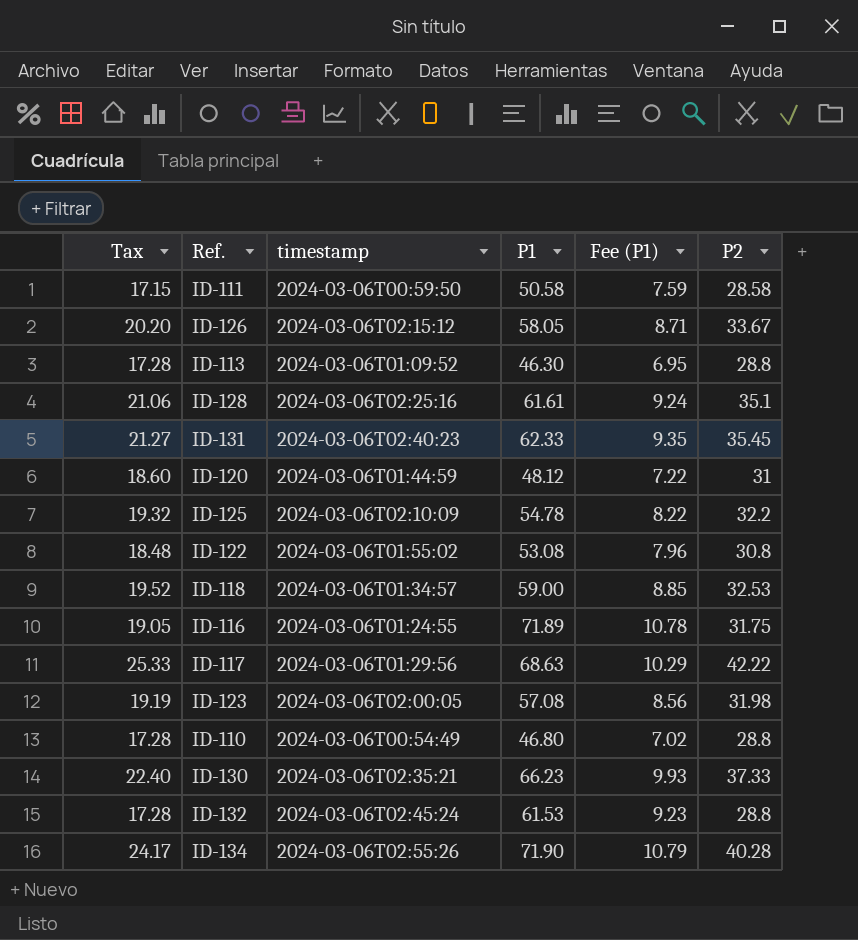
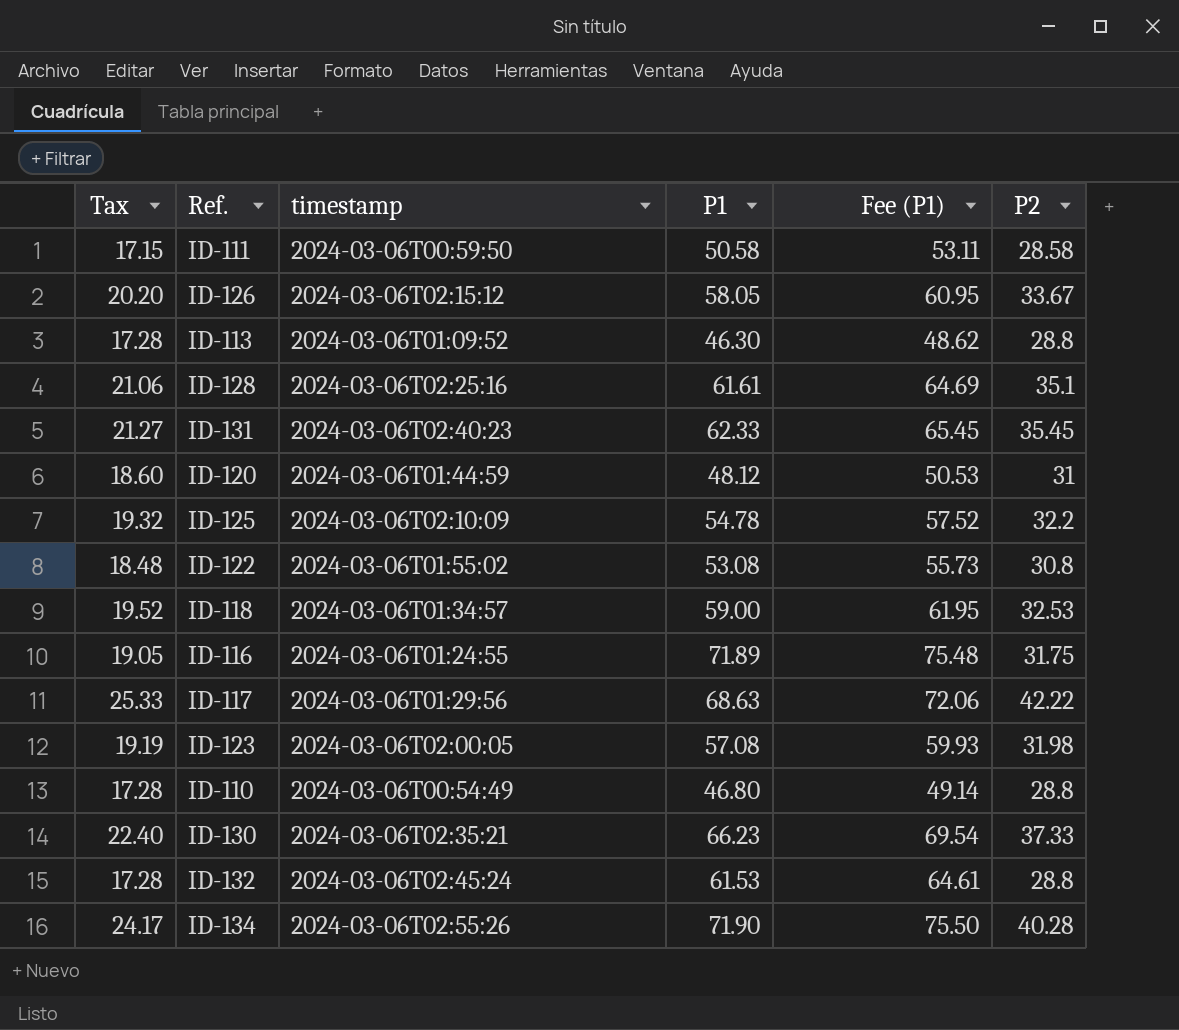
column Fee (P1) | formula: [P1] * 0.15 -> [P1] * 1.05

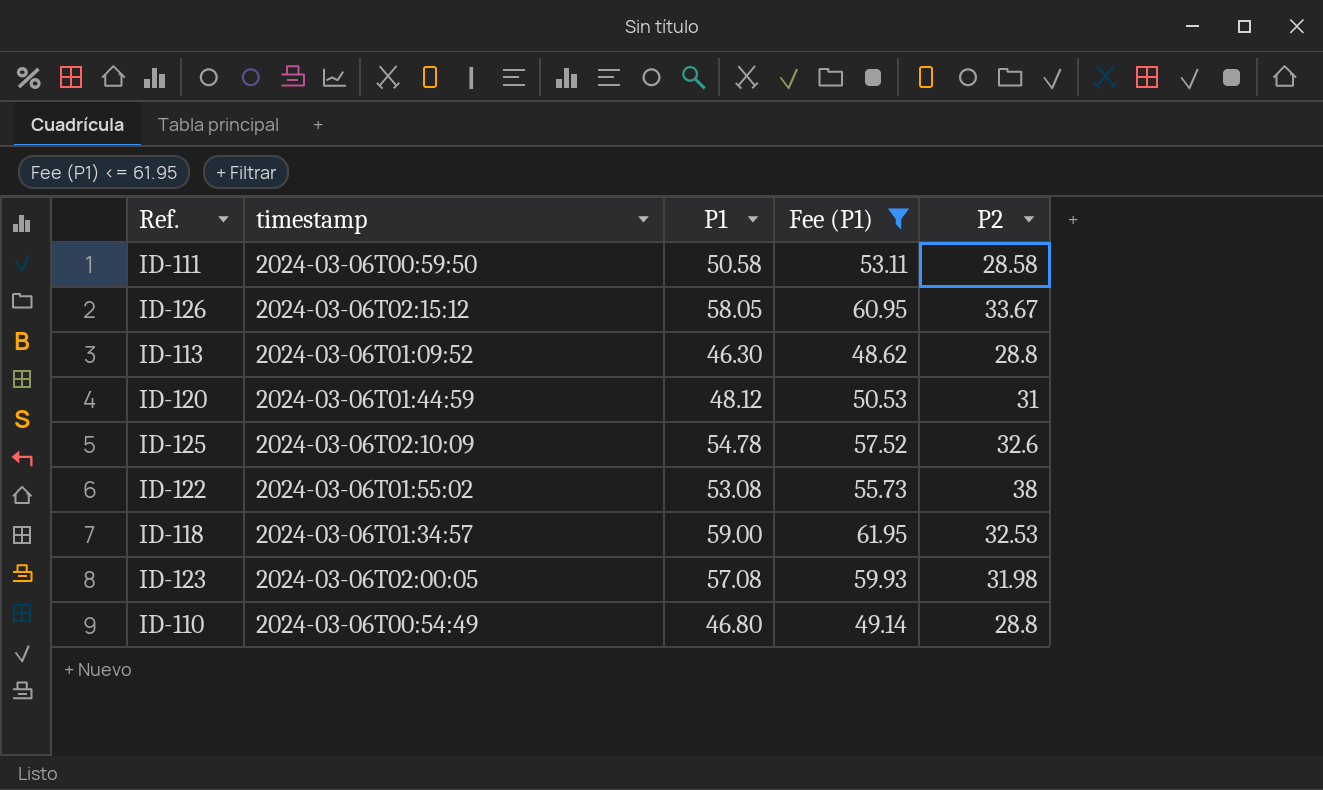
filter: none -> Fee (P1) <= 61.95
column Tax | formula: [P2] * 0.6 -> none
ID-125 | P2: 32.2 -> 32.6
ID-122 | P2: 30.8 -> 38

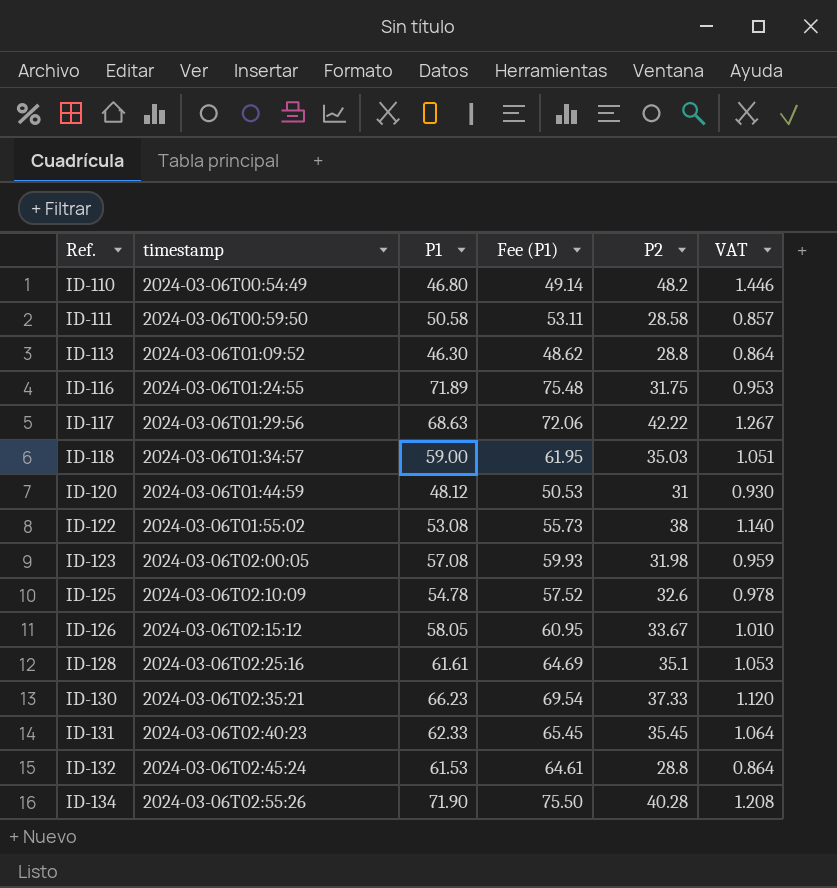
filter: Fee (P1) <= 61.95 -> none
row order: none -> Ref. ascending
column VAT | formula: none -> [P2] * 0.03
ID-110 | P2: 28.8 -> 48.2
ID-118 | P2: 32.53 -> 35.03

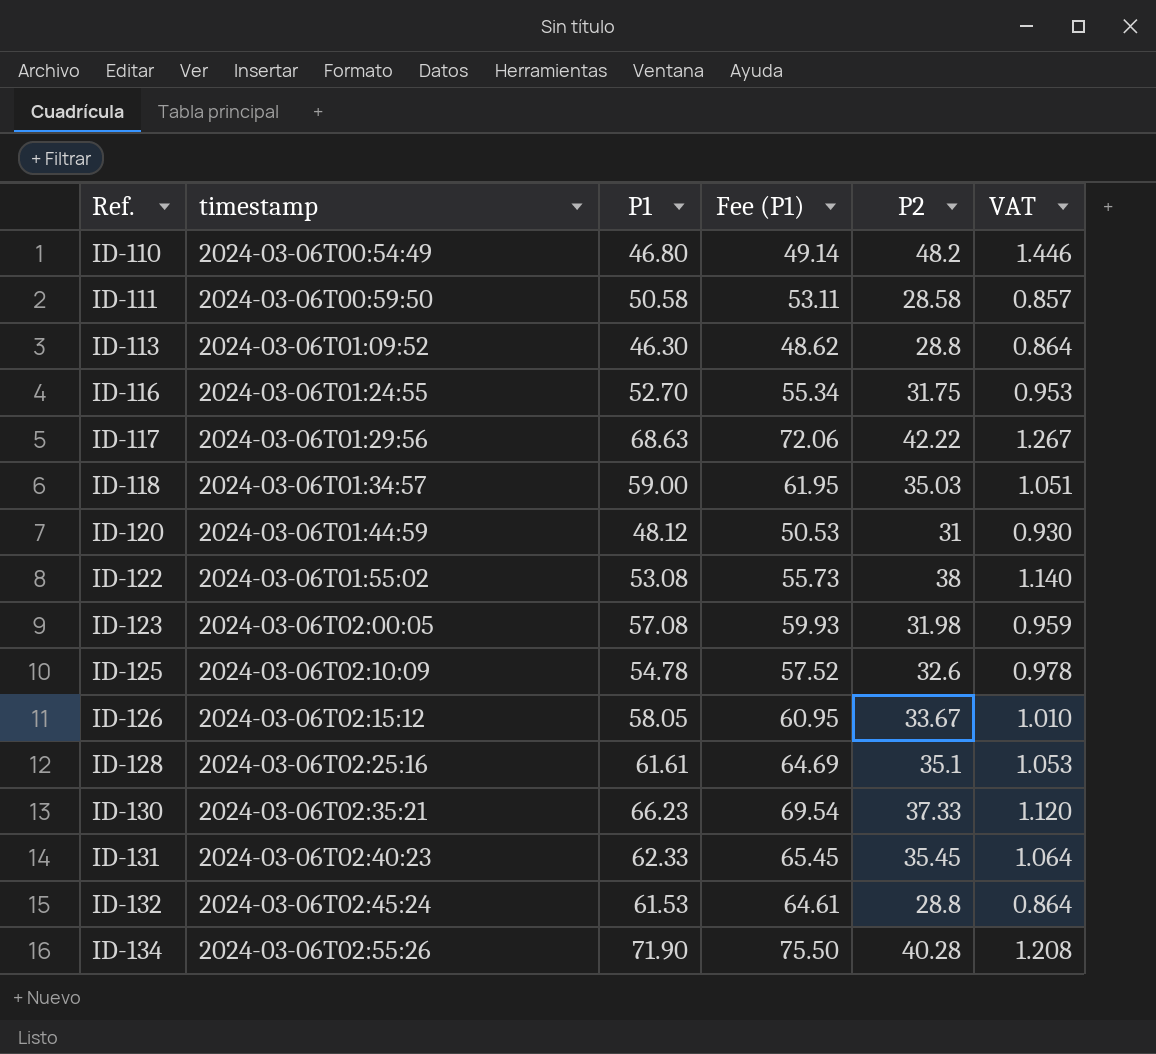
ID-116 | P1: 71.89 -> 52.70
ID-116 | Fee (P1): 75.48 -> 55.34

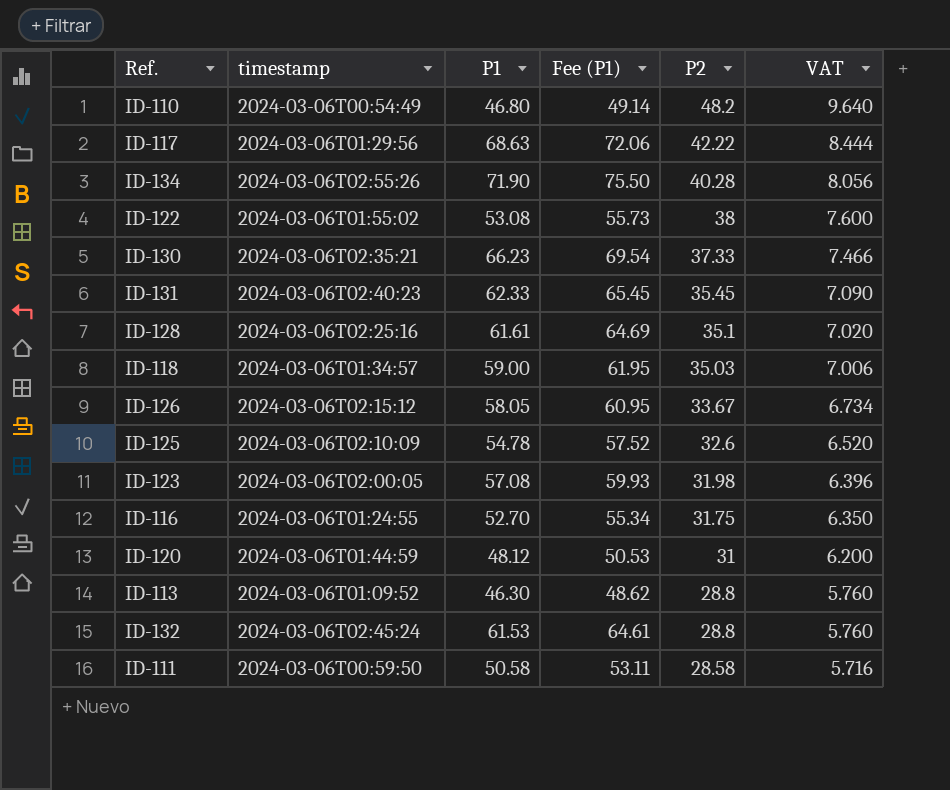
row order: Ref. ascending -> P2 descending
column VAT | formula: [P2] * 0.03 -> [P2] * 0.2

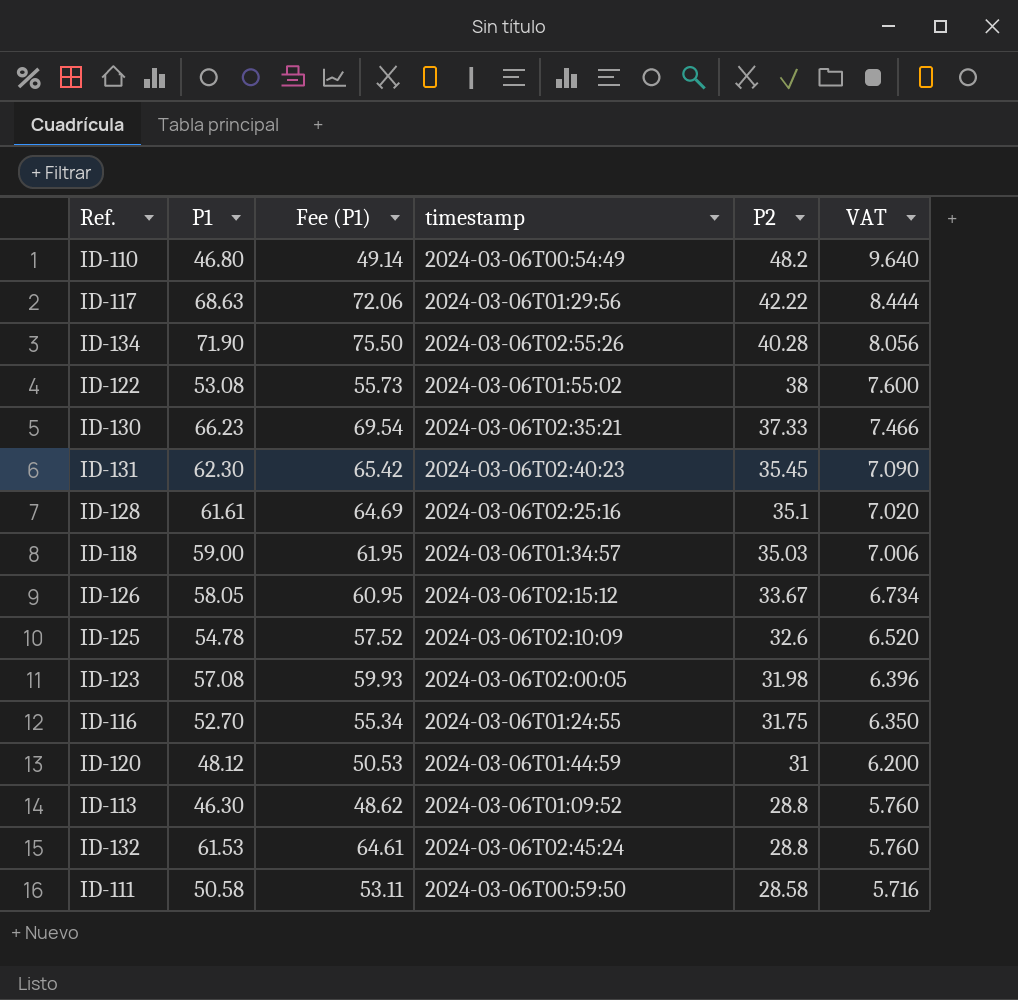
column timestamp | position: 2 -> 4
ID-131 | P1: 62.33 -> 62.30
ID-131 | Fee (P1): 65.45 -> 65.42

